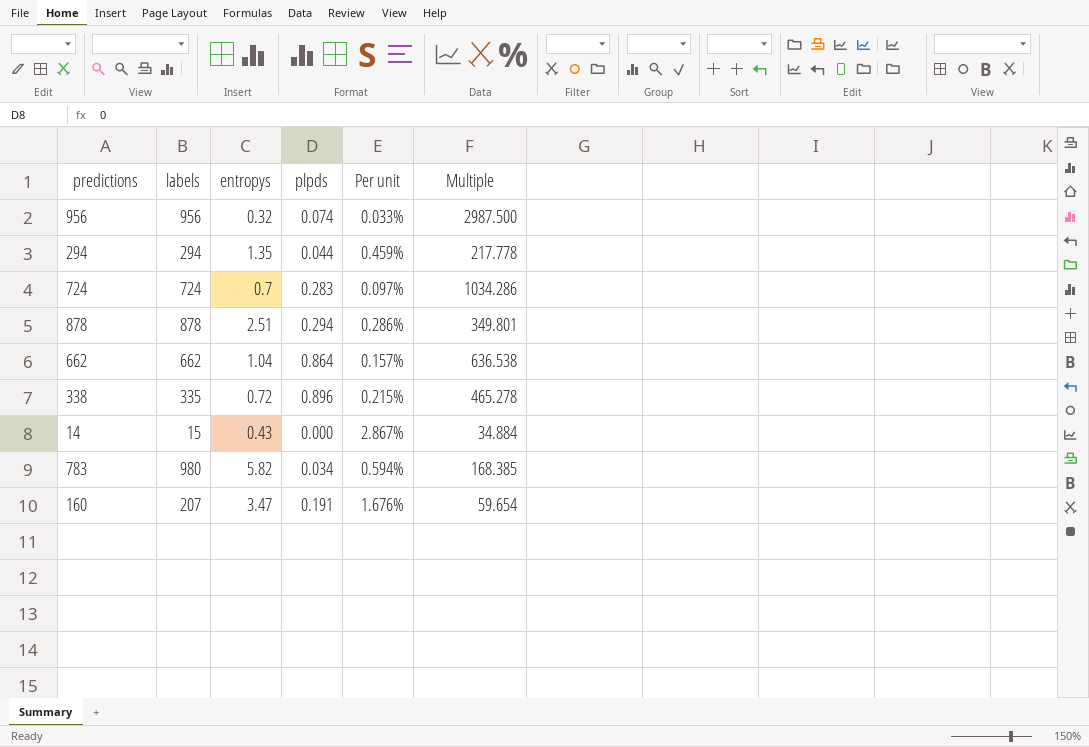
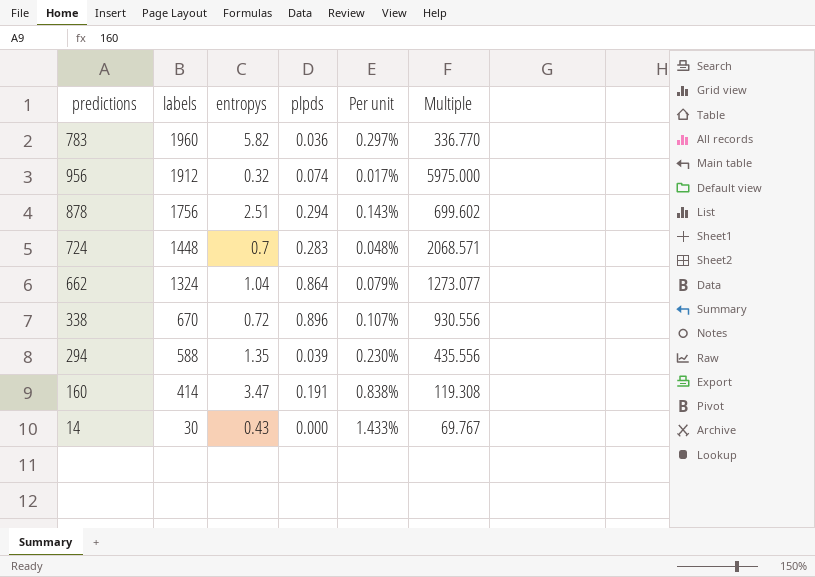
row order: none -> labels descending
783 | labels: 980 -> 1960
783 | plpds: 0.034 -> 0.036
783 | Per unit: 0.594% -> 0.297%
783 | Multiple: 168.385 -> 336.770
956 | labels: 956 -> 1912
956 | Per unit: 0.033% -> 0.017%
956 | Multiple: 2987.500 -> 5975.000
878 | labels: 878 -> 1756
878 | Per unit: 0.286% -> 0.143%
878 | Multiple: 349.801 -> 699.602
724 | labels: 724 -> 1448
724 | Per unit: 0.097% -> 0.048%
724 | Multiple: 1034.286 -> 2068.571
662 | labels: 662 -> 1324
662 | Per unit: 0.157% -> 0.079%
662 | Multiple: 636.538 -> 1273.077
338 | labels: 335 -> 670
338 | Per unit: 0.215% -> 0.107%
338 | Multiple: 465.278 -> 930.556
294 | labels: 294 -> 588
294 | plpds: 0.044 -> 0.039
294 | Per unit: 0.459% -> 0.230%
294 | Multiple: 217.778 -> 435.556
160 | labels: 207 -> 414
160 | Per unit: 1.676% -> 0.838%
160 | Multiple: 59.654 -> 119.308
14 | labels: 15 -> 30
14 | Per unit: 2.867% -> 1.433%
14 | Multiple: 34.884 -> 69.767

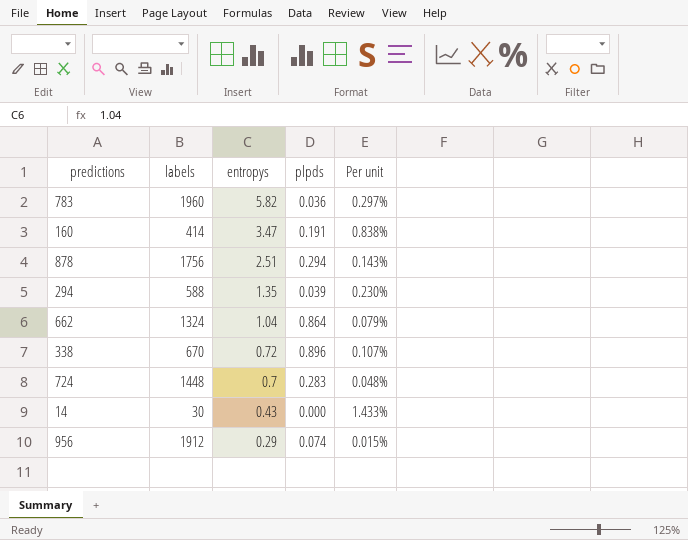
row order: labels descending -> entropys descending
column Multiple | formula: [labels] / [entropys] -> none
956 | entropys: 0.32 -> 0.29
956 | Per unit: 0.017% -> 0.015%

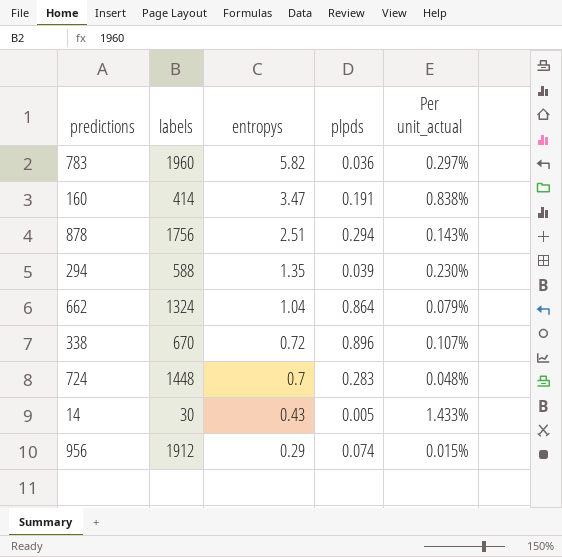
column name: Per unit -> Per unit_actual
14 | plpds: 0.000 -> 0.005

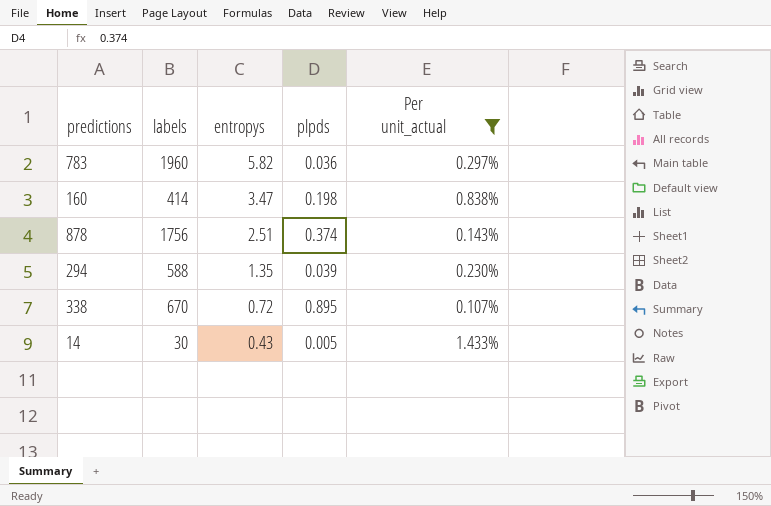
filter: none -> Per unit_actual >= 0.107%
160 | plpds: 0.191 -> 0.198
878 | plpds: 0.294 -> 0.374
338 | plpds: 0.896 -> 0.895

